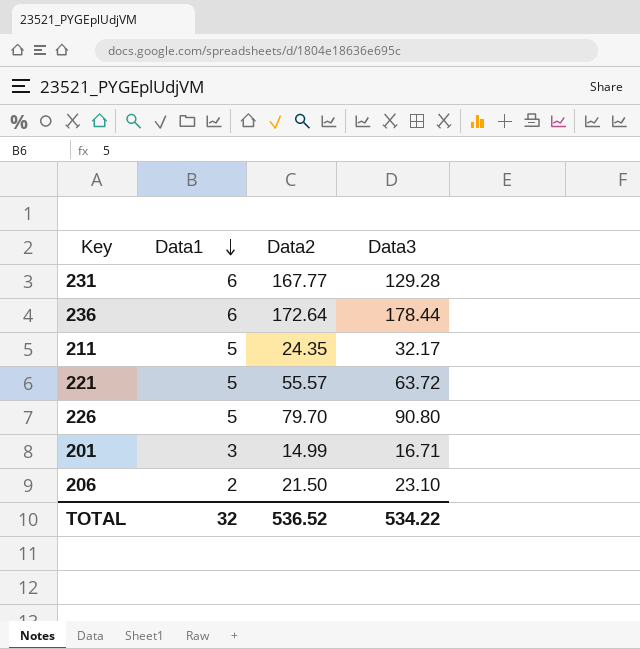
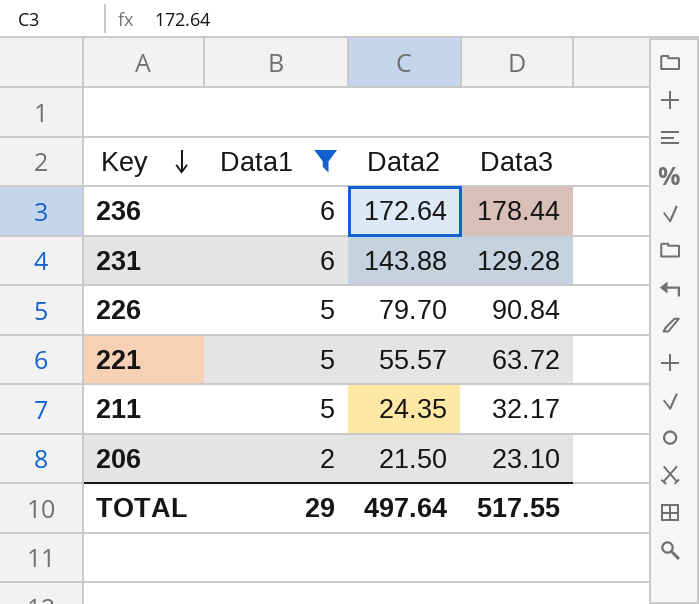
filter: none -> Data1 != 3
row order: Data1 descending -> Key descending
231 | Data2: 167.77 -> 143.88
226 | Data3: 90.80 -> 90.84
TOTAL | Data1: 32 -> 29
TOTAL | Data2: 536.52 -> 497.64
TOTAL | Data3: 534.22 -> 517.55

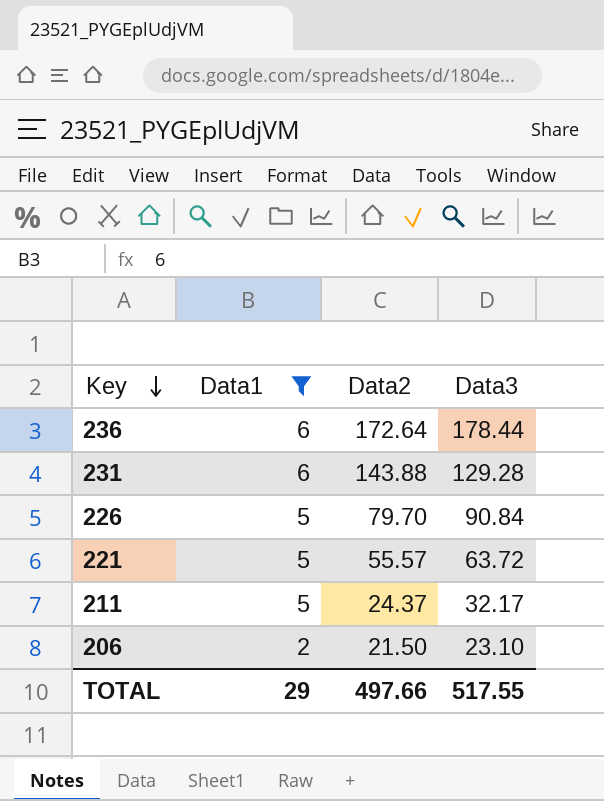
211 | Data2: 24.35 -> 24.37
TOTAL | Data2: 497.64 -> 497.66

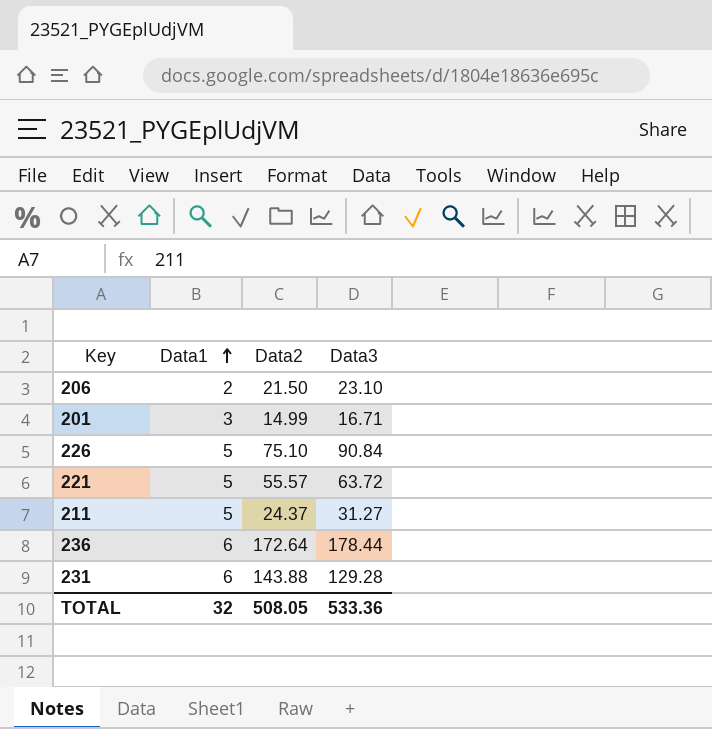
filter: Data1 != 3 -> none
row order: Key descending -> Data1 ascending
226 | Data2: 79.70 -> 75.10
211 | Data3: 32.17 -> 31.27
TOTAL | Data1: 29 -> 32
TOTAL | Data2: 497.66 -> 508.05
TOTAL | Data3: 517.55 -> 533.36

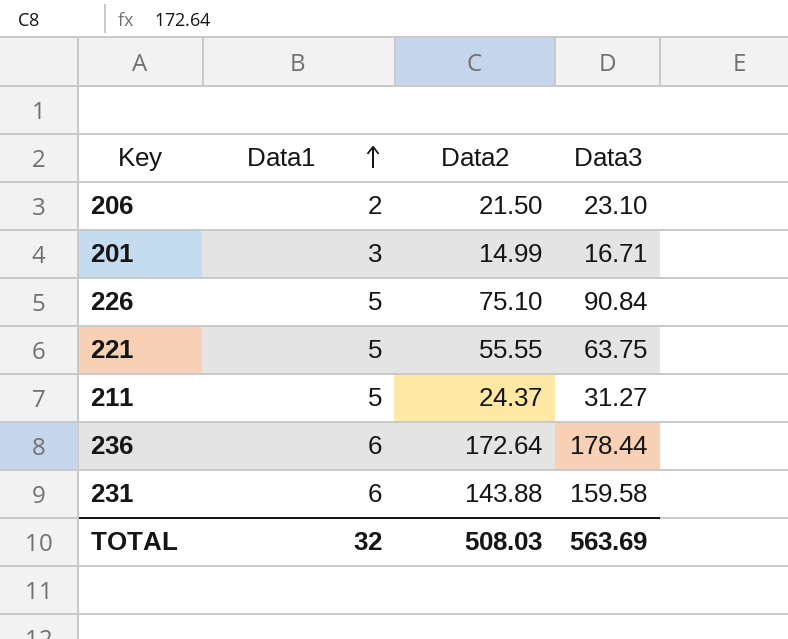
221 | Data2: 55.57 -> 55.55
221 | Data3: 63.72 -> 63.75
231 | Data3: 129.28 -> 159.58
TOTAL | Data2: 508.05 -> 508.03
TOTAL | Data3: 533.36 -> 563.69

